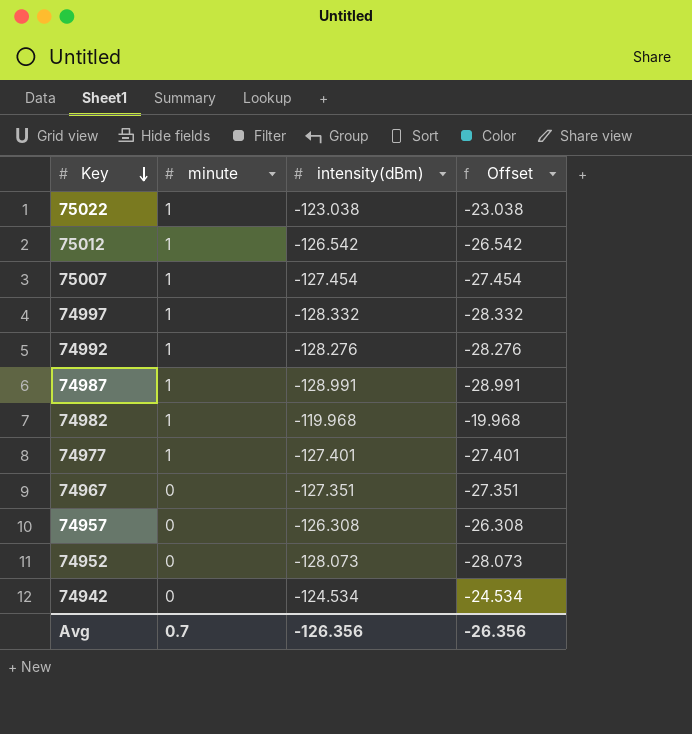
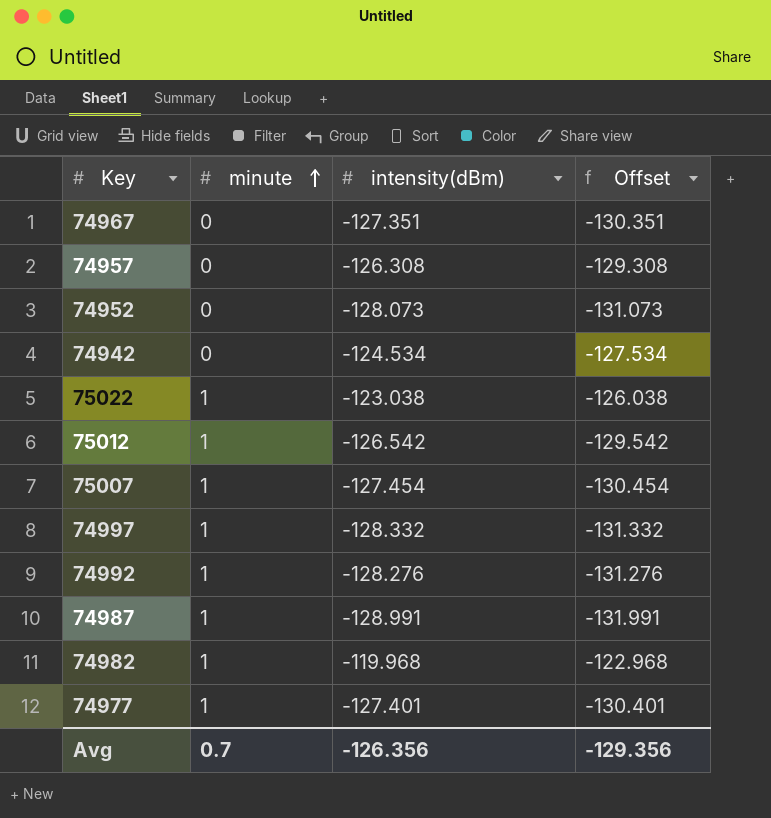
row order: Key descending -> minute ascending
column Offset | formula: [intensity(dBm)] + 100 -> [intensity(dBm)] - 3
Avg | Offset: -26.356 -> -129.356

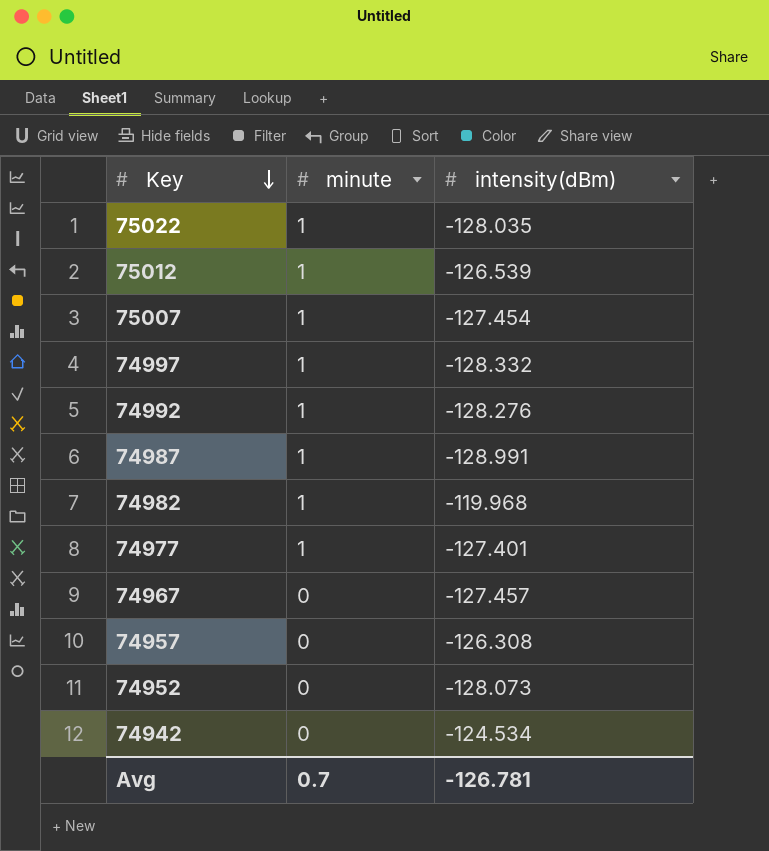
row order: minute ascending -> Key descending
column Offset | formula: [intensity(dBm)] - 3 -> none
75022 | intensity(dBm): -123.038 -> -128.035
75012 | intensity(dBm): -126.542 -> -126.539
74967 | intensity(dBm): -127.351 -> -127.457
Avg | intensity(dBm): -126.356 -> -126.781

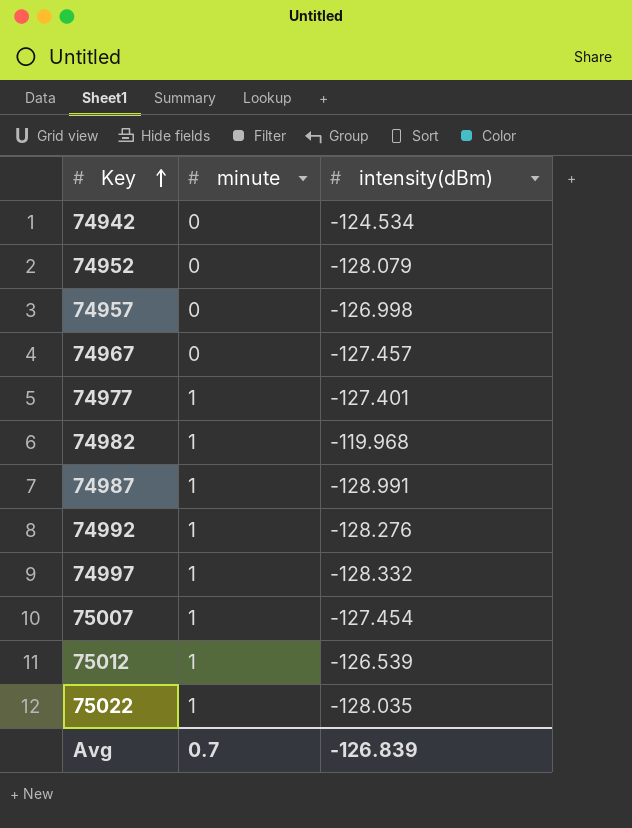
row order: Key descending -> Key ascending
74952 | intensity(dBm): -128.073 -> -128.079
74957 | intensity(dBm): -126.308 -> -126.998
Avg | intensity(dBm): -126.781 -> -126.839

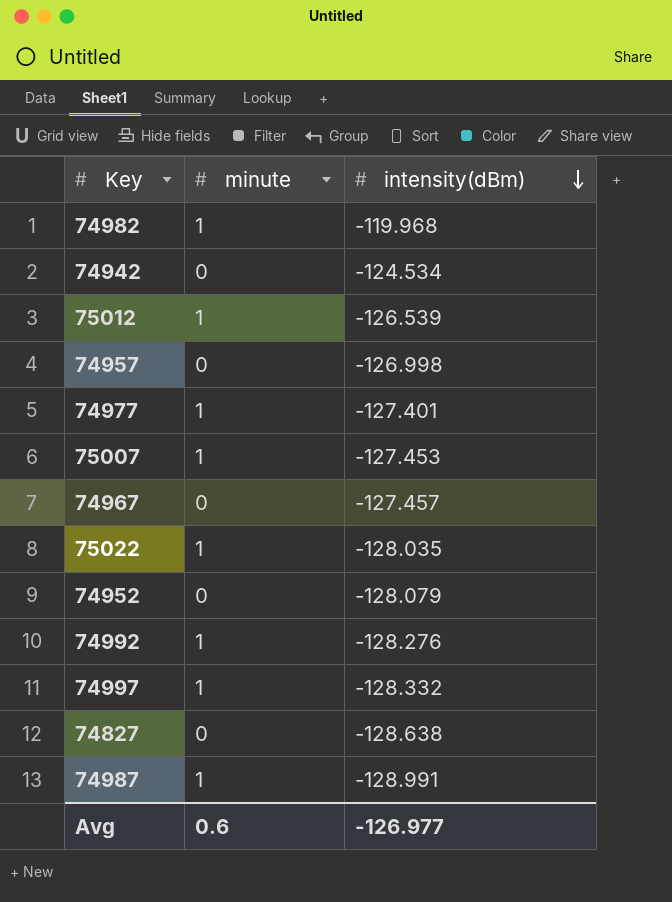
row order: Key ascending -> intensity(dBm) descending
75007 | intensity(dBm): -127.454 -> -127.453
row 74827: none -> 0 | -128.638
Avg | minute: 0.7 -> 0.6
Avg | intensity(dBm): -126.839 -> -126.977

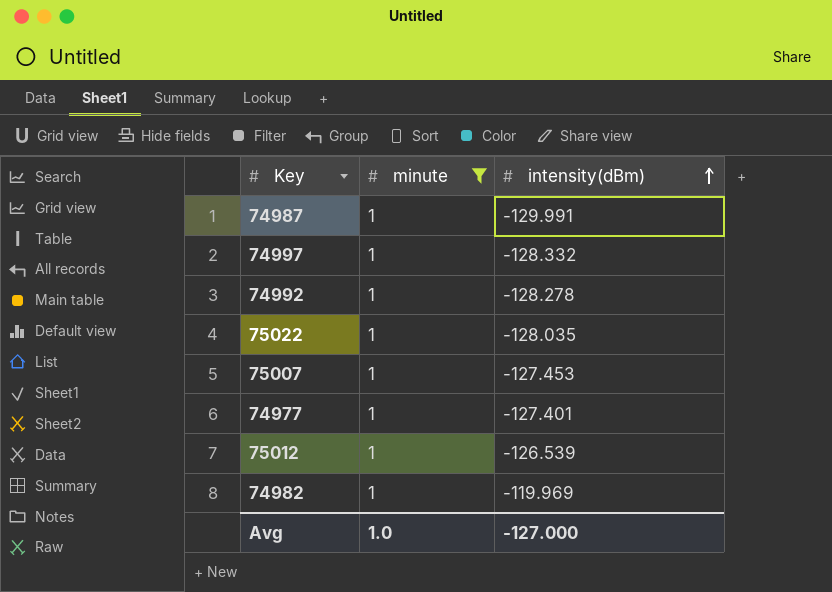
filter: none -> minute = 1
row order: intensity(dBm) descending -> intensity(dBm) ascending
74987 | intensity(dBm): -128.991 -> -129.991
74992 | intensity(dBm): -128.276 -> -128.278
74982 | intensity(dBm): -119.968 -> -119.969
Avg | minute: 0.6 -> 1.0
Avg | intensity(dBm): -126.977 -> -127.000

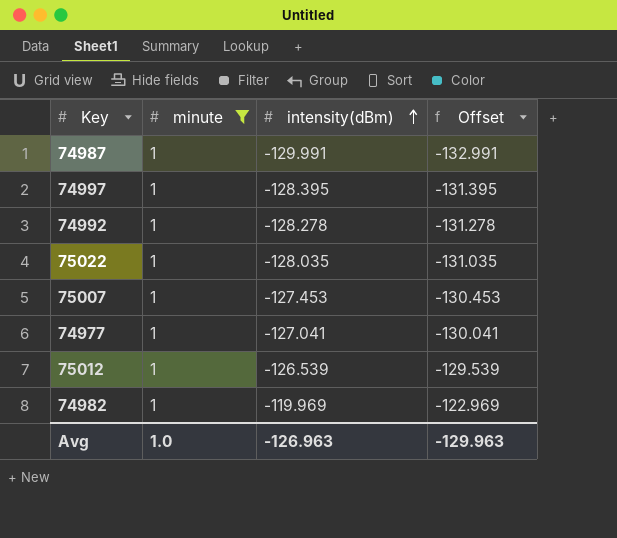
column Offset | formula: none -> [intensity(dBm)] - 3
74997 | intensity(dBm): -128.332 -> -128.395
74977 | intensity(dBm): -127.401 -> -127.041
Avg | intensity(dBm): -127.000 -> -126.963

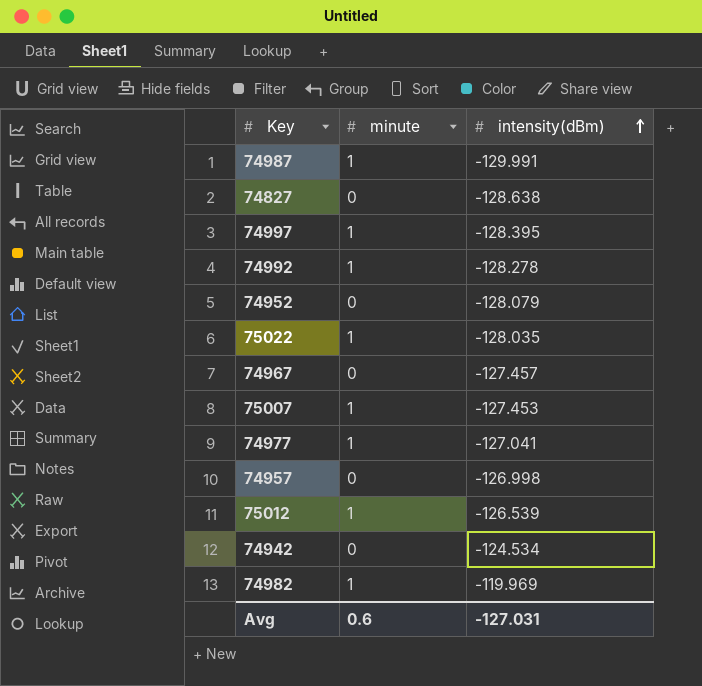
filter: minute = 1 -> none
column Offset | formula: [intensity(dBm)] - 3 -> none
Avg | minute: 1.0 -> 0.6
Avg | intensity(dBm): -126.963 -> -127.031

